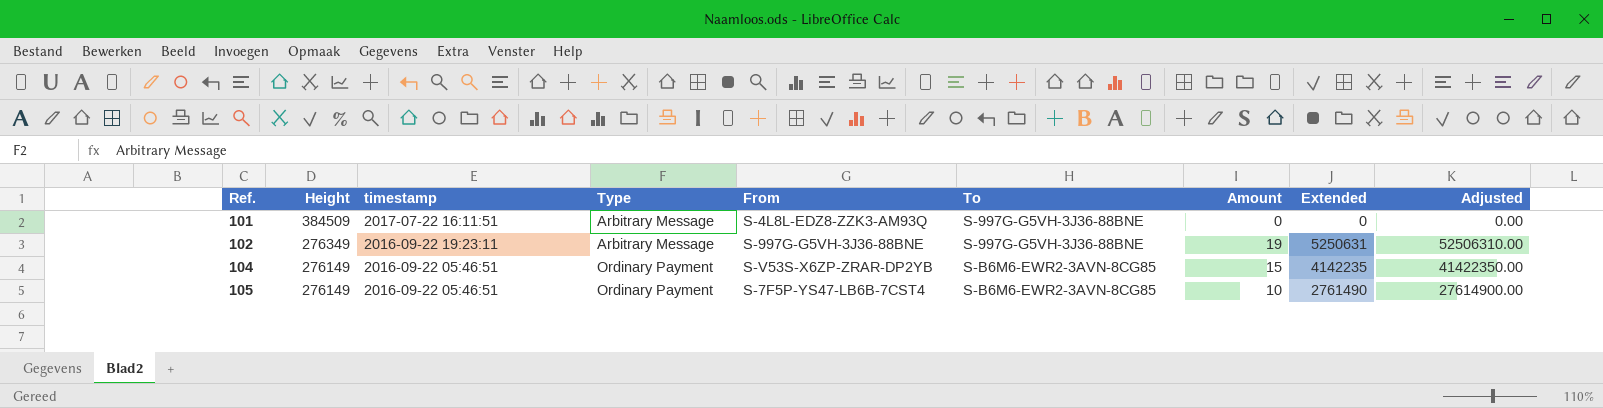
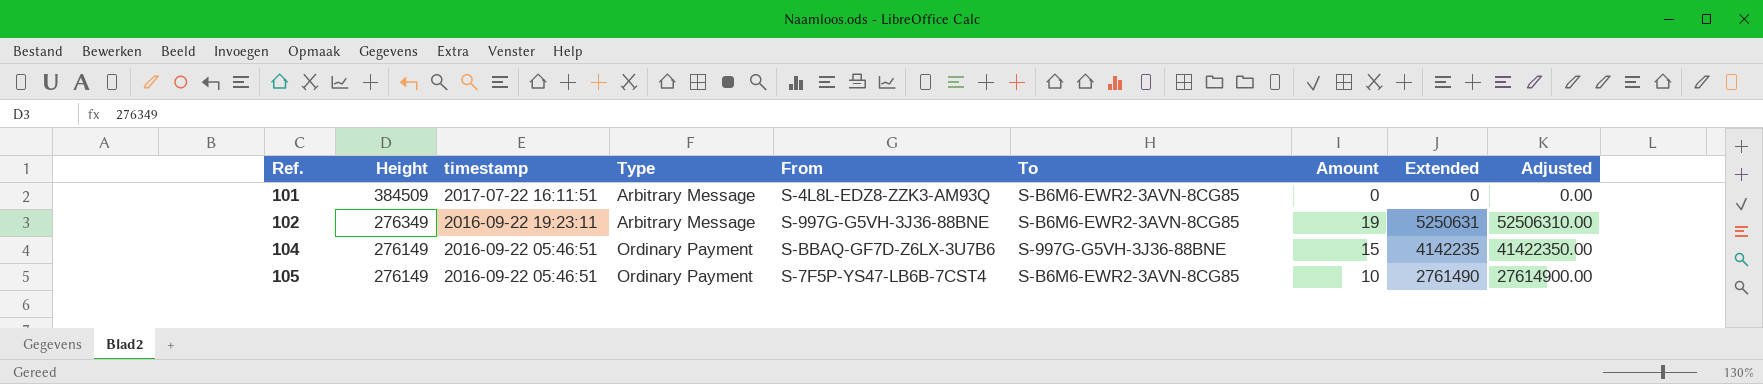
101 | To: S-997G-G5VH-3J36-88BNE -> S-B6M6-EWR2-3AVN-8CG85
102 | To: S-997G-G5VH-3J36-88BNE -> S-B6M6-EWR2-3AVN-8CG85
104 | From: S-V53S-X6ZP-ZRAR-DP2YB -> S-BBAQ-GF7D-Z6LX-3U7B6
104 | To: S-B6M6-EWR2-3AVN-8CG85 -> S-997G-G5VH-3J36-88BNE

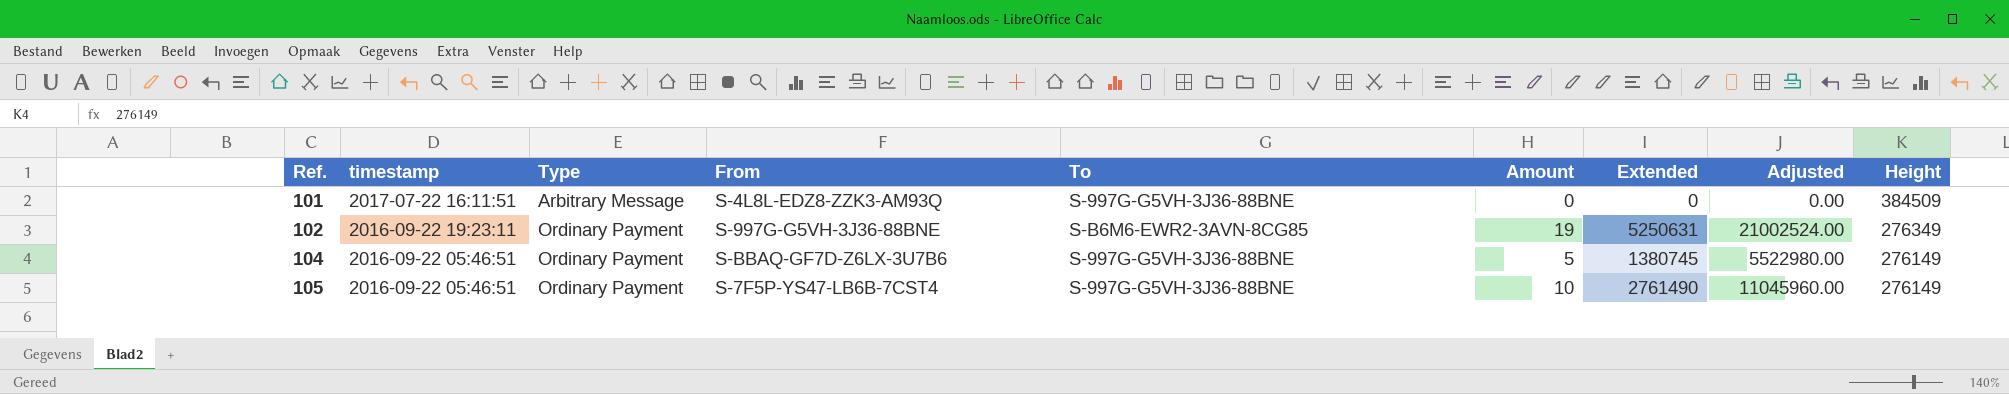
column Adjusted | formula: [Extended] * 10 -> [Extended] * 4
column Height | position: 2 -> 9
101 | To: S-B6M6-EWR2-3AVN-8CG85 -> S-997G-G5VH-3J36-88BNE
102 | Type: Arbitrary Message -> Ordinary Payment
104 | Amount: 15 -> 5
104 | Extended: 4142235 -> 1380745
105 | To: S-B6M6-EWR2-3AVN-8CG85 -> S-997G-G5VH-3J36-88BNE

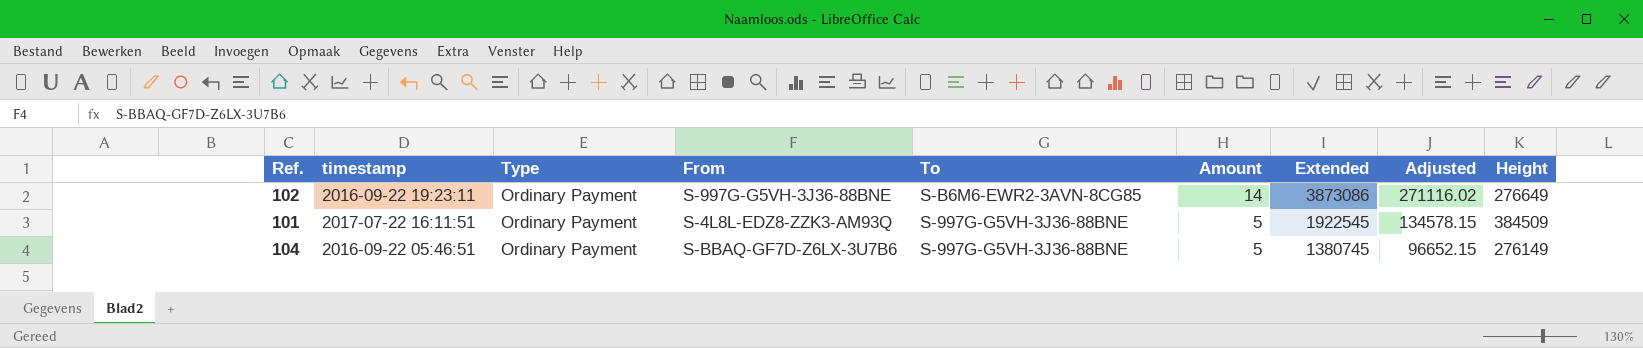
row order: Ref. ascending -> To descending
column Adjusted | formula: [Extended] * 4 -> [Extended] * 0.07
row 105: 2016-09-22 05:46:51 | Ordinary Payment | S-7F5P-YS47-LB6B-7CST4 | S-997G-G5VH-3J36-88BNE | 10 | 2761490 | 11045960.00 | 276149 -> none
102 | Amount: 19 -> 14
102 | Extended: 5250631 -> 3873086
102 | Height: 276349 -> 276649
101 | Type: Arbitrary Message -> Ordinary Payment
101 | Amount: 0 -> 5
101 | Extended: 0 -> 1922545

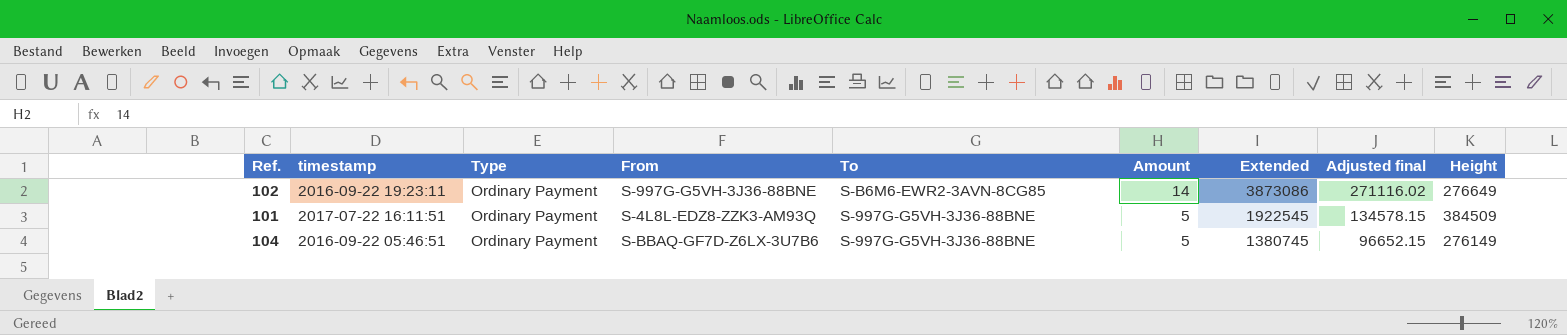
column name: Adjusted -> Adjusted final

